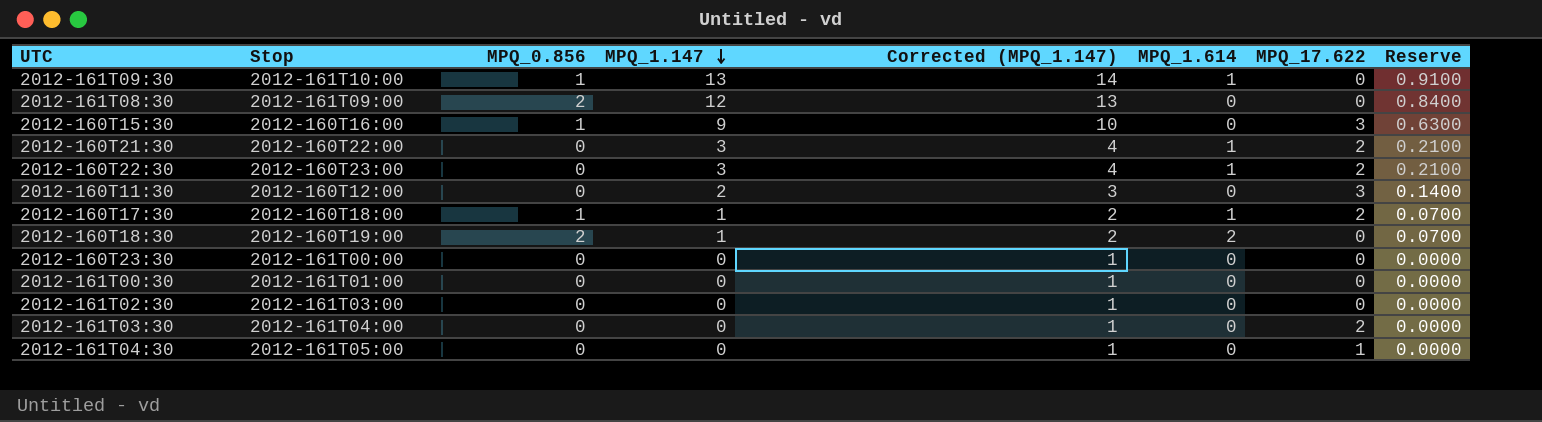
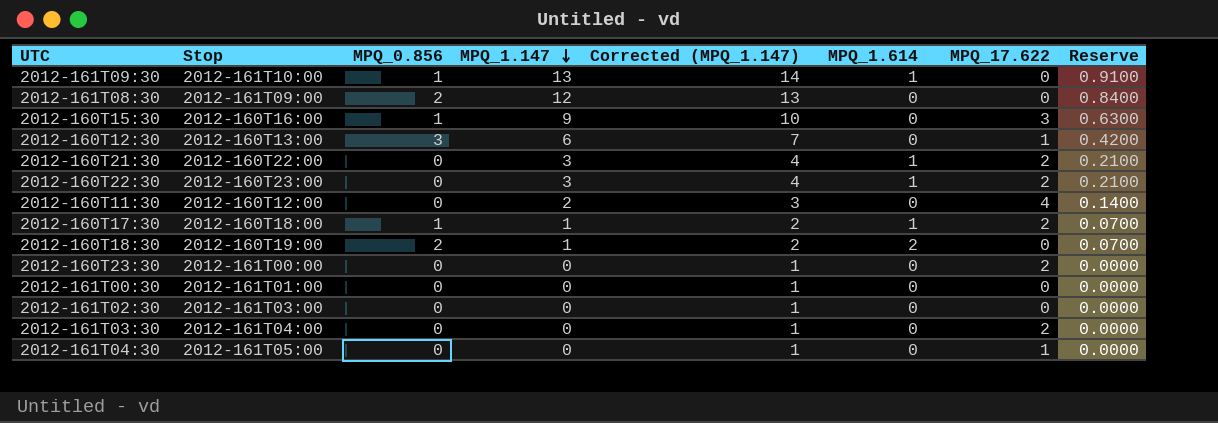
row 2012-160T12:30: none -> 2012-160T13:00 | 3 | 6 | 7 | 0 | 1 | 0.4200
2012-160T11:30 | MPQ_17.622: 3 -> 4
2012-160T23:30 | MPQ_17.622: 0 -> 2

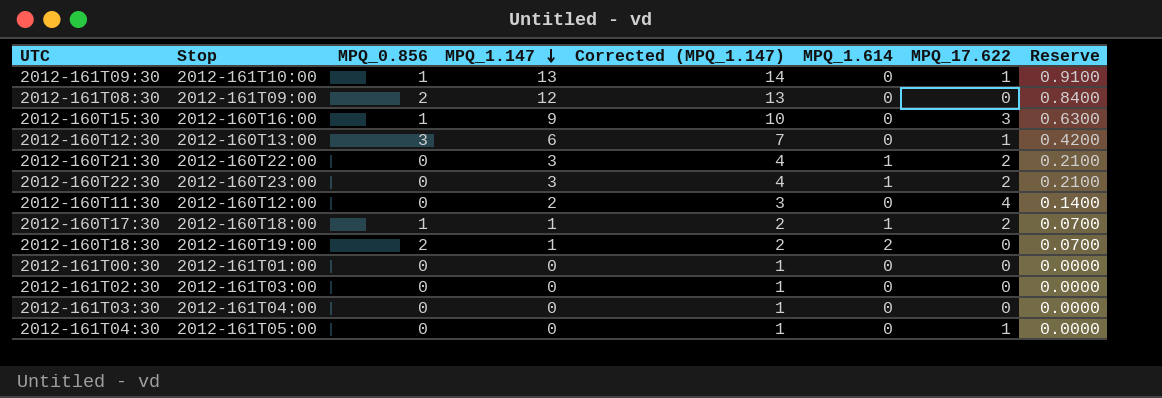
row 2012-160T23:30: 2012-161T00:00 | 0 | 0 | 1 | 0 | 2 | 0.0000 -> none
2012-161T09:30 | MPQ_1.614: 1 -> 0
2012-161T09:30 | MPQ_17.622: 0 -> 1
2012-161T03:30 | MPQ_17.622: 2 -> 0

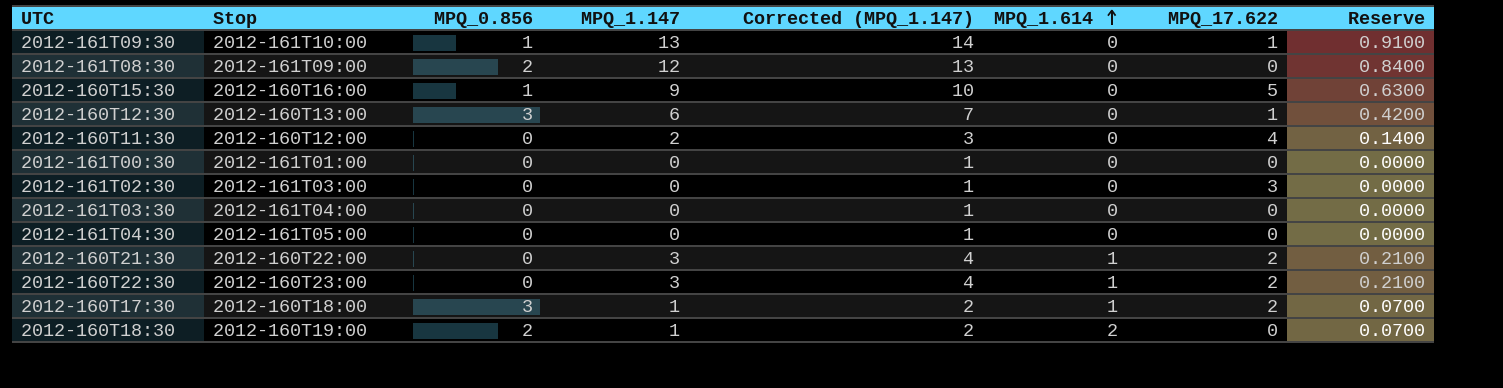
row order: MPQ_1.147 descending -> MPQ_1.614 ascending
2012-160T15:30 | MPQ_17.622: 3 -> 5
2012-161T02:30 | MPQ_17.622: 0 -> 3
2012-161T04:30 | MPQ_17.622: 1 -> 0
2012-160T17:30 | MPQ_0.856: 1 -> 3

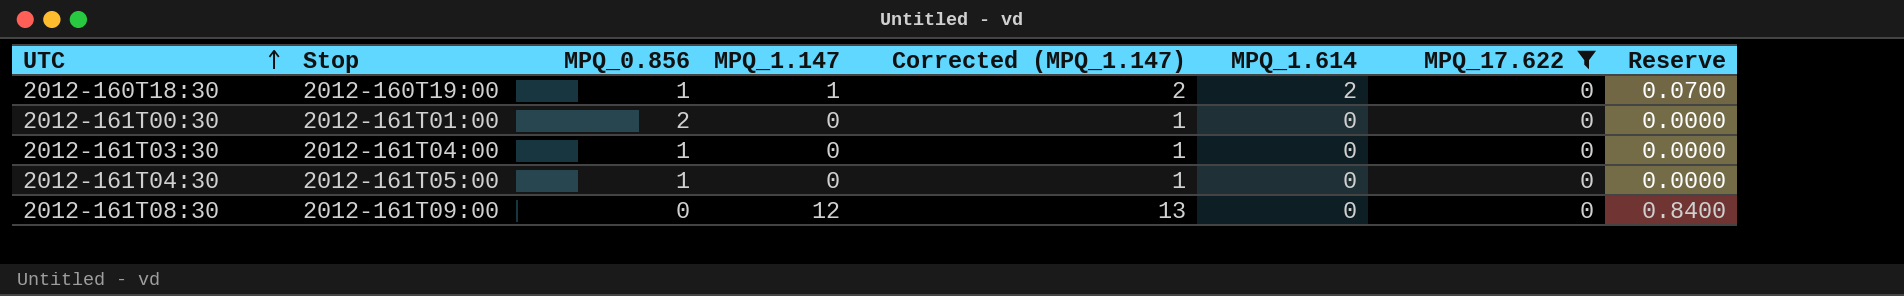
filter: none -> MPQ_17.622 = 0
row order: MPQ_1.614 ascending -> UTC ascending
2012-160T18:30 | MPQ_0.856: 2 -> 1
2012-161T00:30 | MPQ_0.856: 0 -> 2
2012-161T03:30 | MPQ_0.856: 0 -> 1
2012-161T04:30 | MPQ_0.856: 0 -> 1
2012-161T08:30 | MPQ_0.856: 2 -> 0

